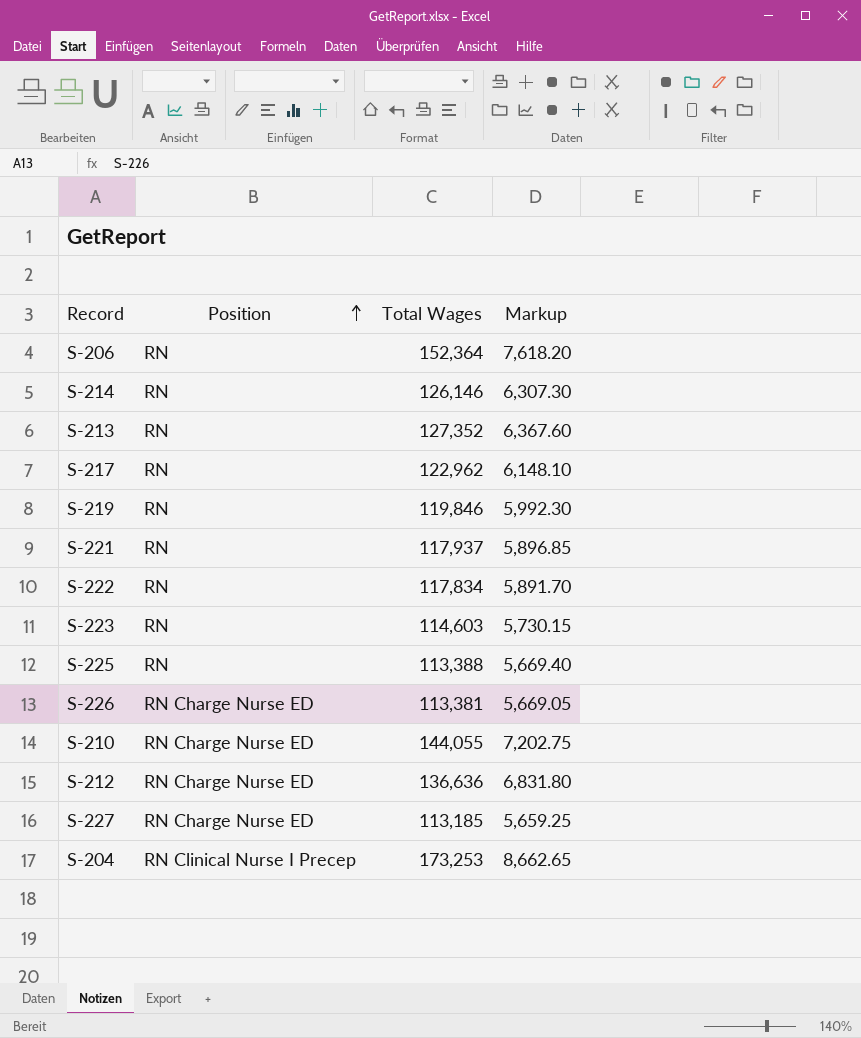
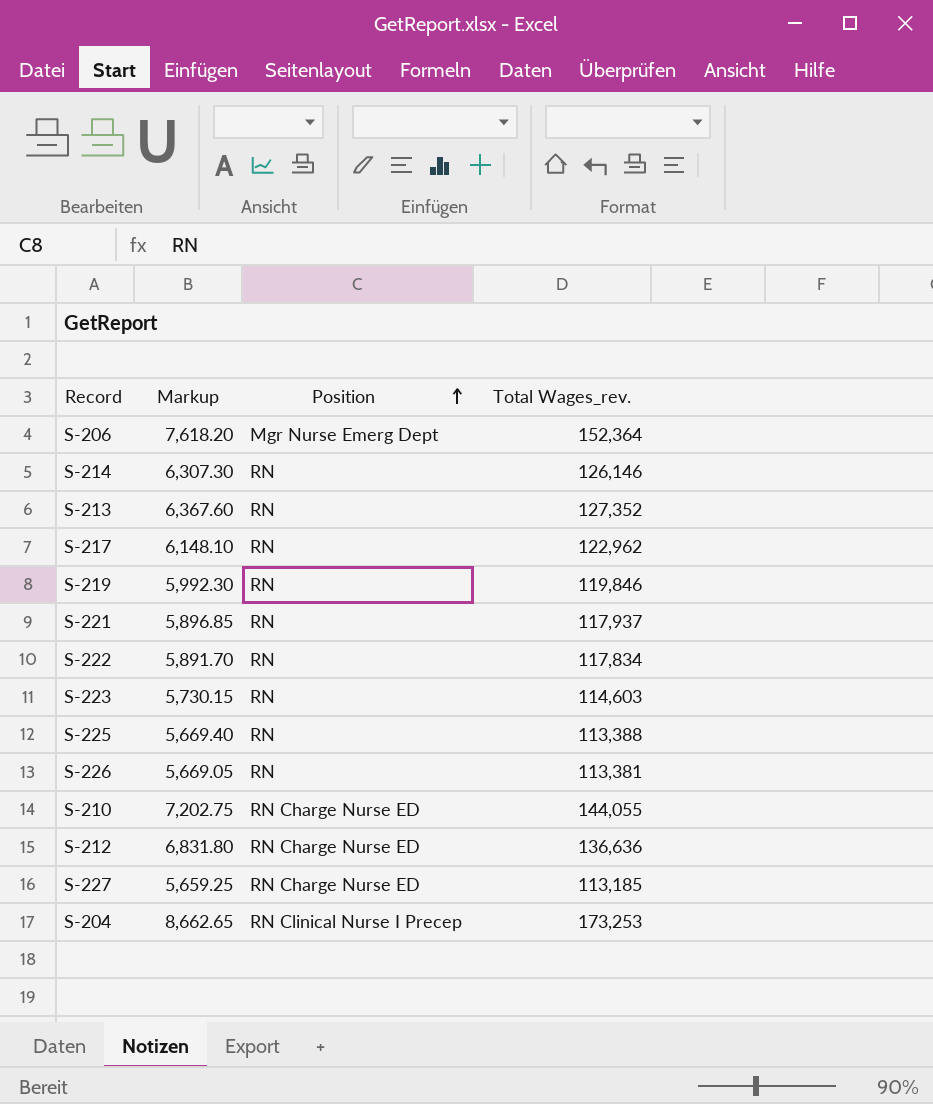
column Markup | position: 4 -> 2
column name: Total Wages -> Total Wages_rev.
S-206 | Position: RN -> Mgr Nurse Emerg Dept
S-226 | Position: RN Charge Nurse ED -> RN

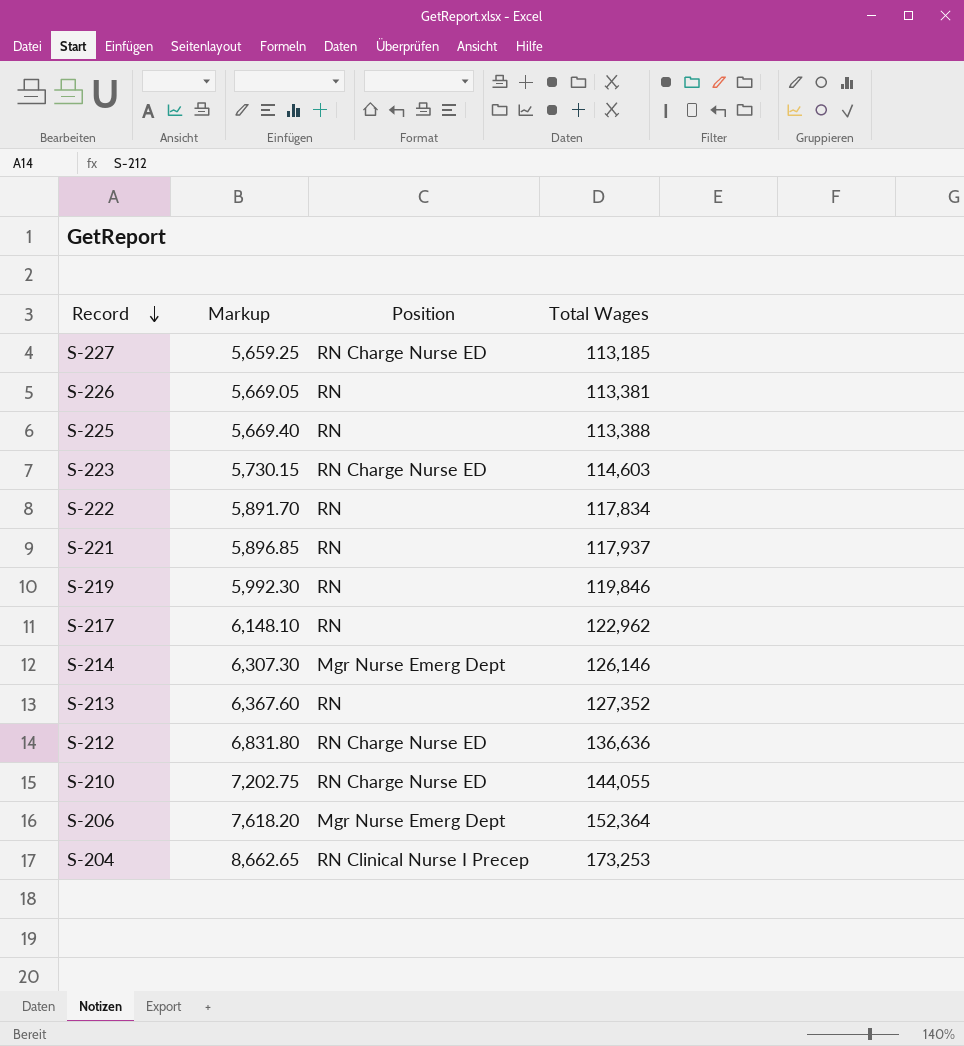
row order: Position ascending -> Record descending
column name: Total Wages_rev. -> Total Wages
S-223 | Position: RN -> RN Charge Nurse ED
S-214 | Position: RN -> Mgr Nurse Emerg Dept

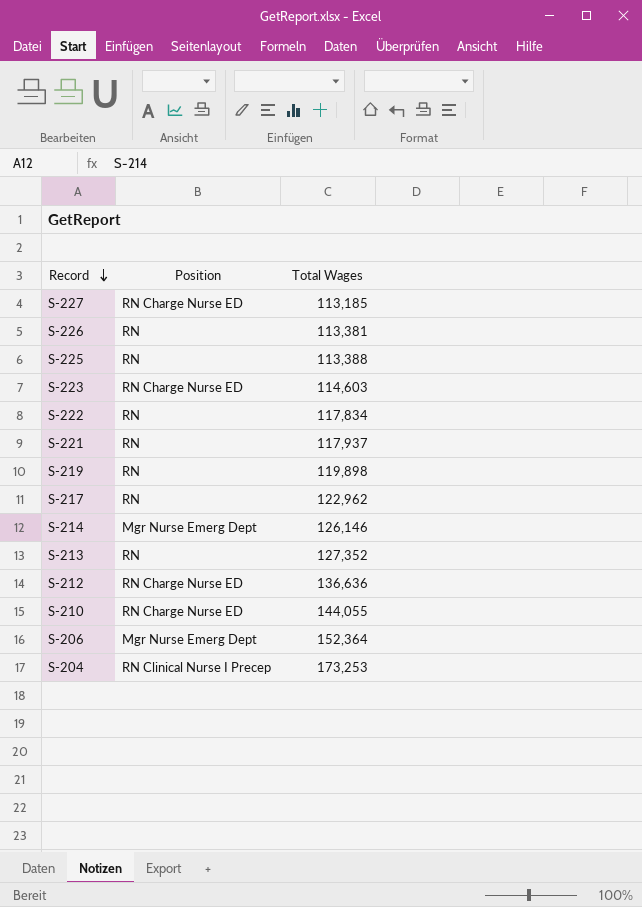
column Markup | formula: [Total Wages] * 0.05 -> none
S-219 | Total Wages: 119,846 -> 119,898

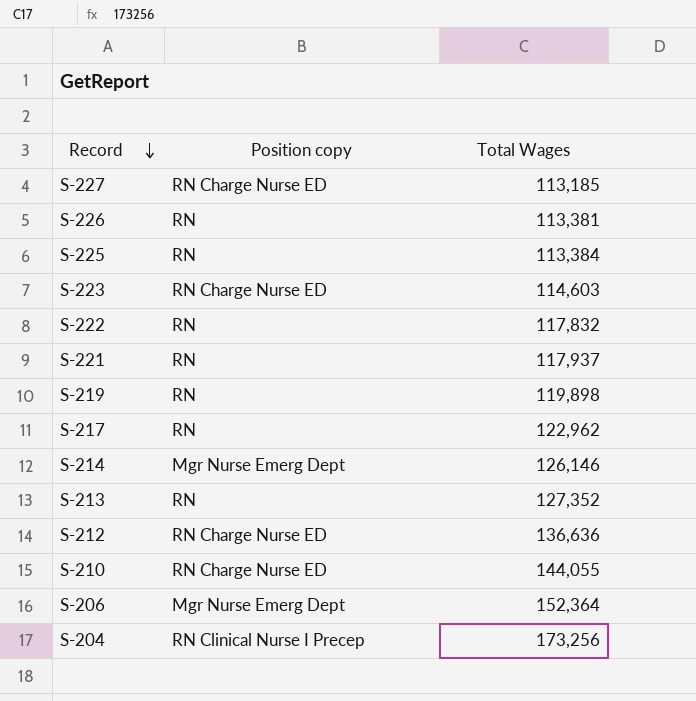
column name: Position -> Position copy
S-225 | Total Wages: 113,388 -> 113,384
S-222 | Total Wages: 117,834 -> 117,832
S-204 | Total Wages: 173,253 -> 173,256

